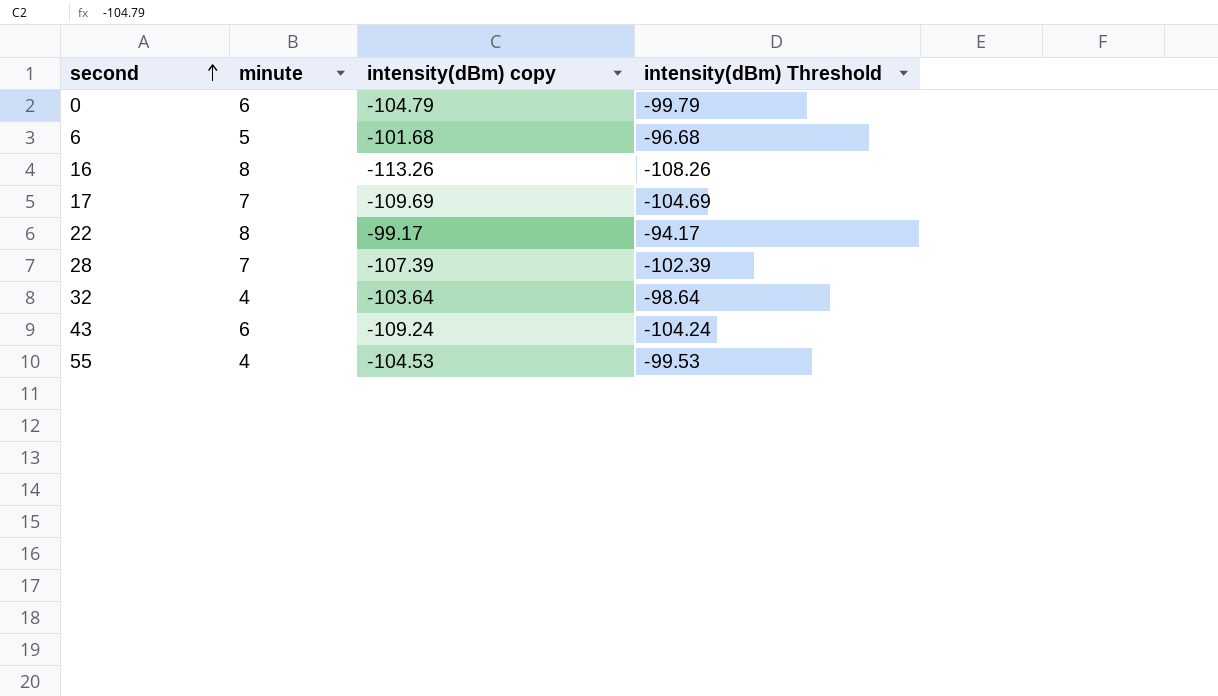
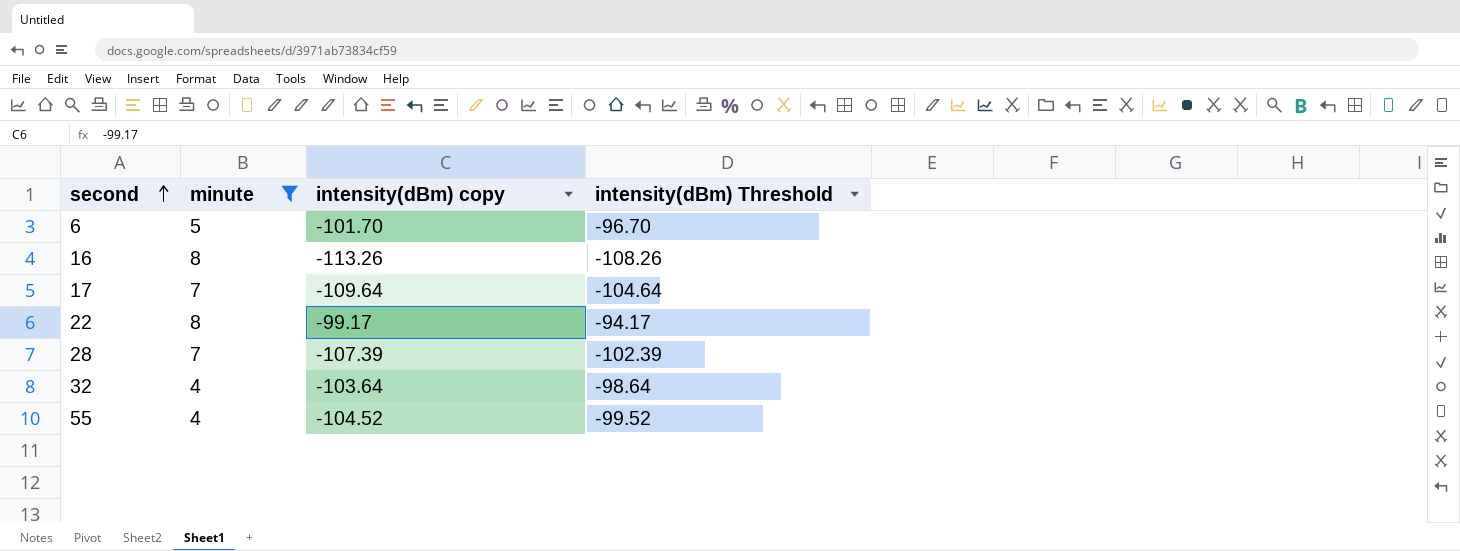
filter: none -> minute != 6
6 | intensity(dBm) copy: -101.68 -> -101.70
6 | intensity(dBm) Threshold: -96.68 -> -96.70
17 | intensity(dBm) copy: -109.69 -> -109.64
17 | intensity(dBm) Threshold: -104.69 -> -104.64
55 | intensity(dBm) copy: -104.53 -> -104.52
55 | intensity(dBm) Threshold: -99.53 -> -99.52

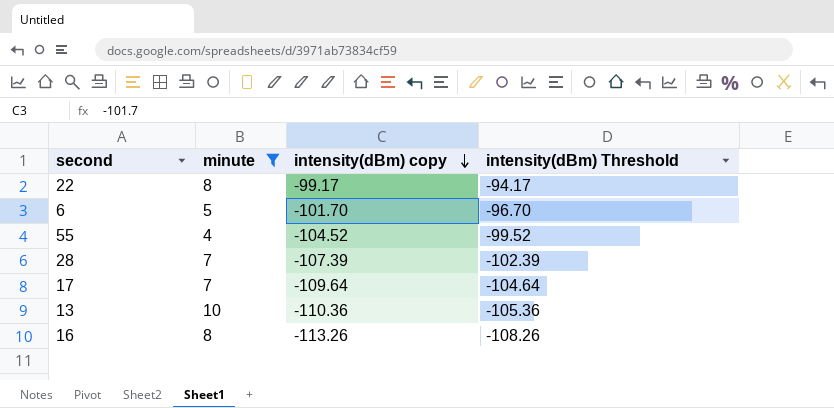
row order: second ascending -> intensity(dBm) copy descending
row 32: 4 | -103.64 | -98.64 -> none
row 13: none -> 10 | -110.36 | -105.36

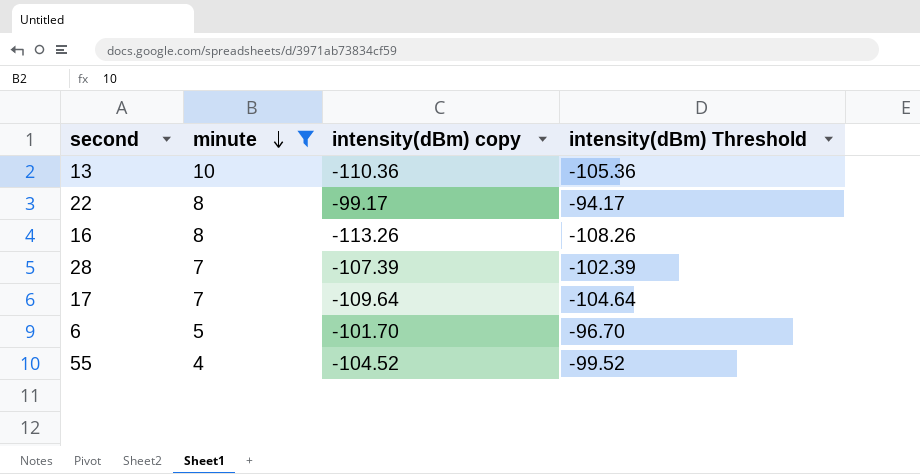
row order: intensity(dBm) copy descending -> minute descending

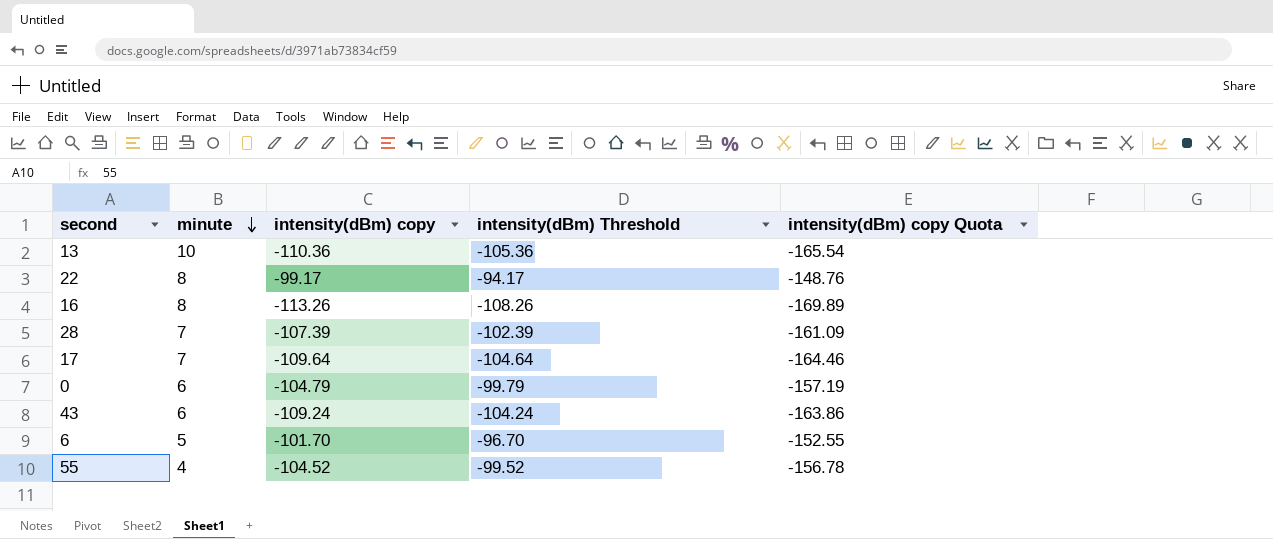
filter: minute != 6 -> none
column intensity(dBm) copy Quota | formula: none -> [intensity(dBm) copy] * 1.5

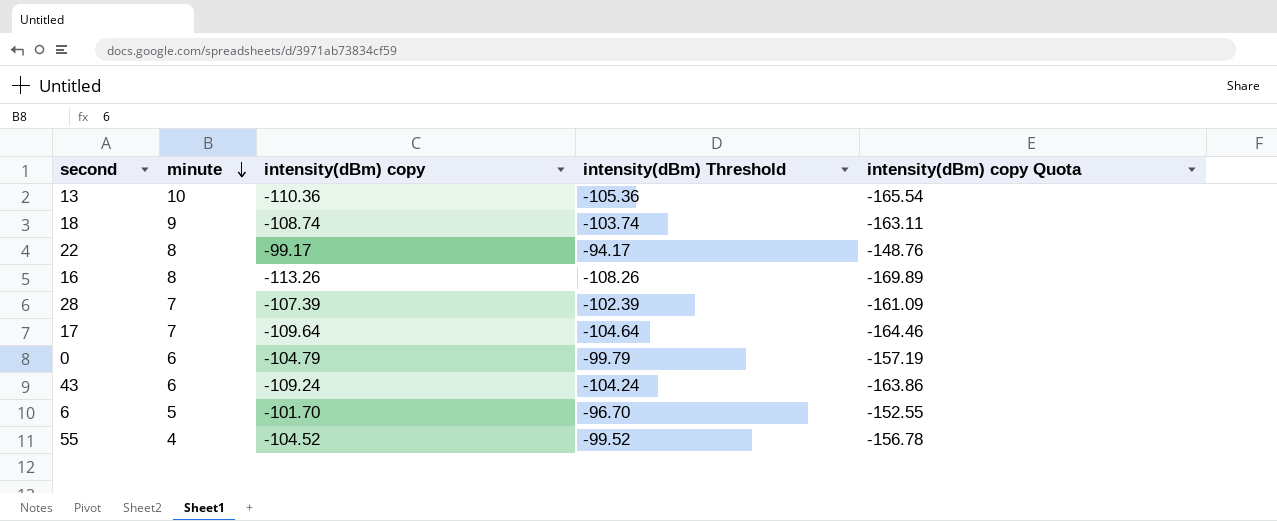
row 18: none -> 9 | -108.74 | -103.74 | -163.11

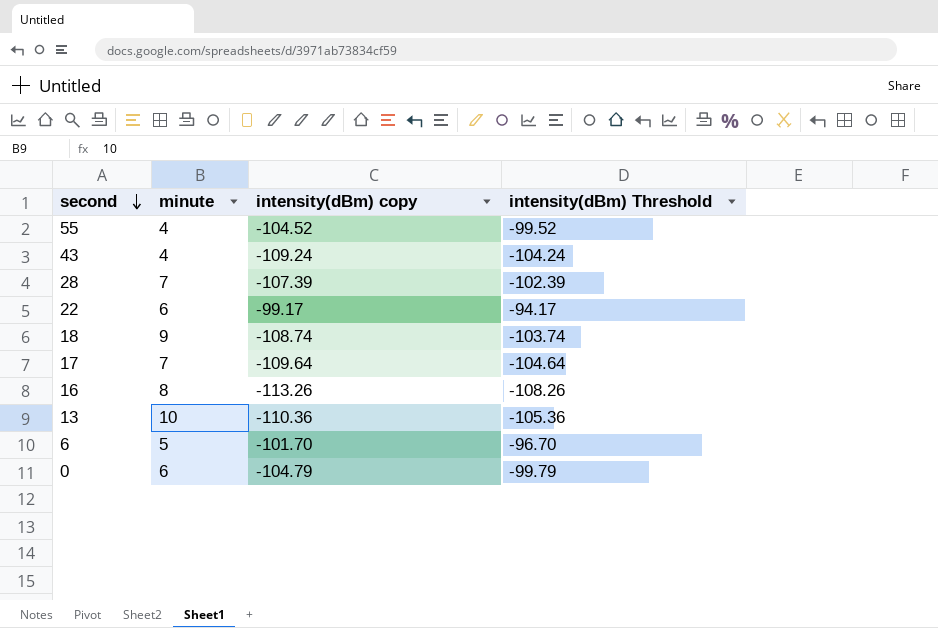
row order: minute descending -> second descending
column intensity(dBm) copy Quota | formula: [intensity(dBm) copy] * 1.5 -> none
43 | minute: 6 -> 4
22 | minute: 8 -> 6

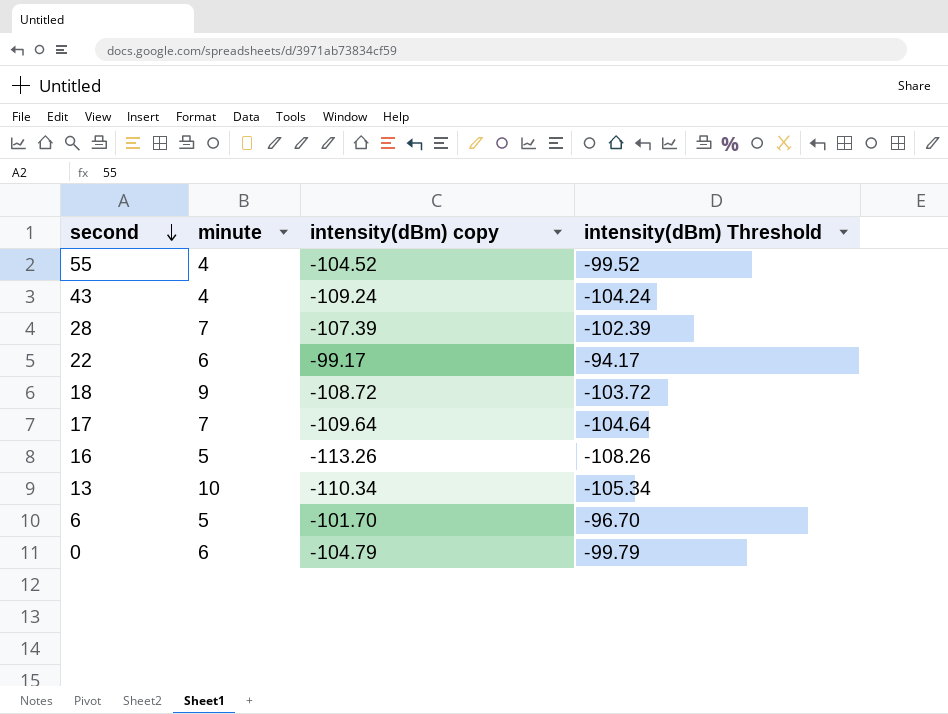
18 | intensity(dBm) copy: -108.74 -> -108.72
18 | intensity(dBm) Threshold: -103.74 -> -103.72
16 | minute: 8 -> 5
13 | intensity(dBm) copy: -110.36 -> -110.34
13 | intensity(dBm) Threshold: -105.36 -> -105.34

